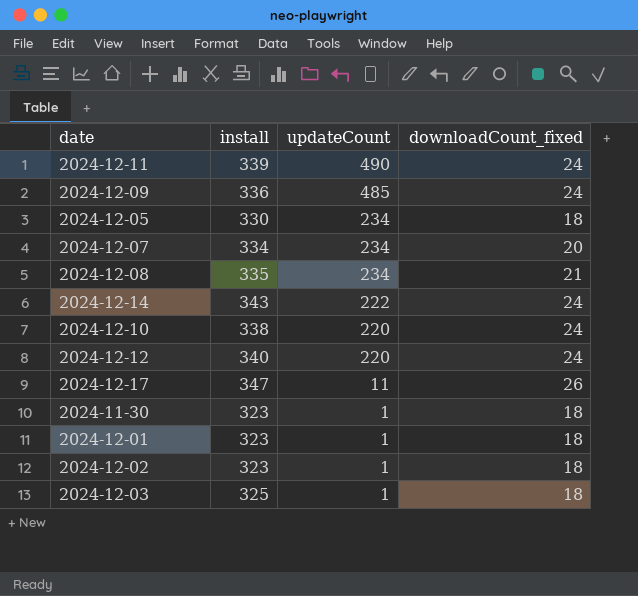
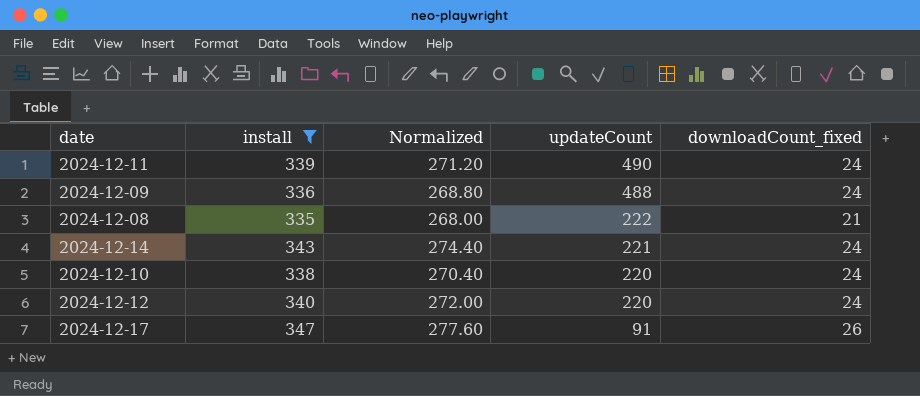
filter: none -> install >= 335
column Normalized | formula: none -> [install] * 0.8
2024-12-09 | updateCount: 485 -> 488
2024-12-08 | updateCount: 234 -> 222
2024-12-14 | updateCount: 222 -> 221
2024-12-17 | updateCount: 11 -> 91

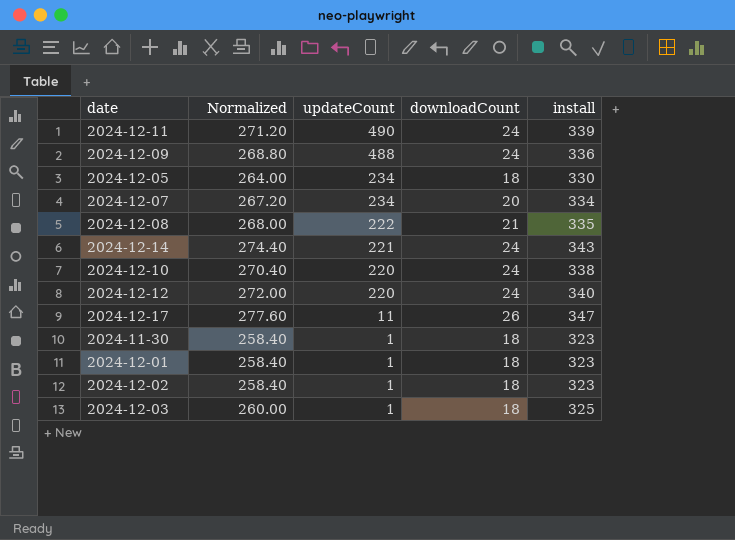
filter: install >= 335 -> none
column name: downloadCount_fixed -> downloadCount
column install | position: 2 -> 5
2024-12-17 | updateCount: 91 -> 11

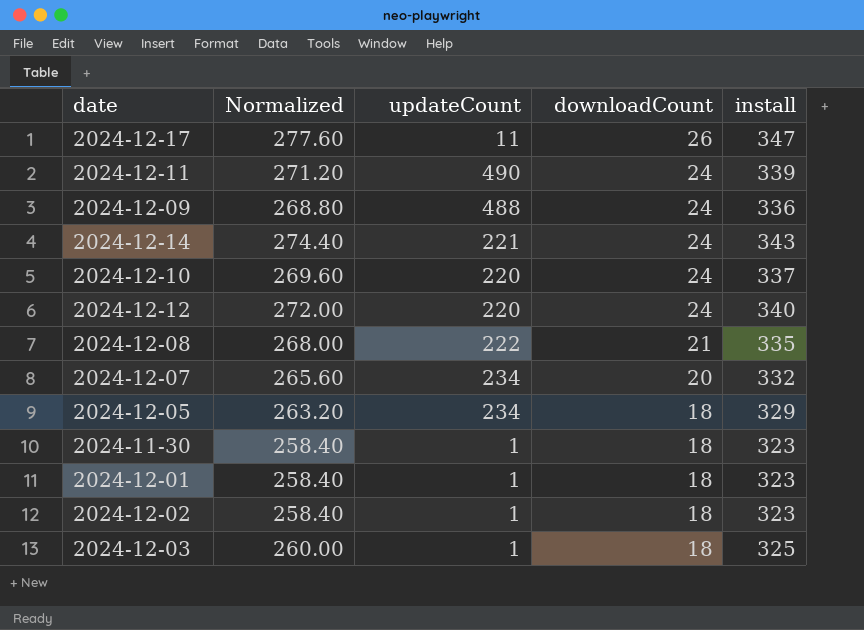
row order: updateCount descending -> downloadCount descending
2024-12-10 | Normalized: 270.40 -> 269.60
2024-12-10 | install: 338 -> 337
2024-12-07 | Normalized: 267.20 -> 265.60
2024-12-07 | install: 334 -> 332
2024-12-05 | Normalized: 264.00 -> 263.20
2024-12-05 | install: 330 -> 329

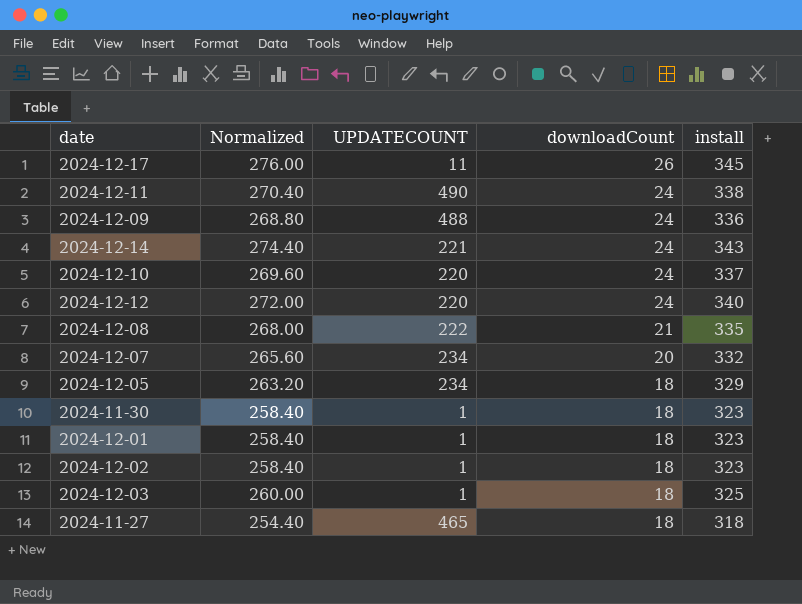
column name: updateCount -> UPDATECOUNT
2024-12-17 | Normalized: 277.60 -> 276.00
2024-12-17 | install: 347 -> 345
2024-12-11 | Normalized: 271.20 -> 270.40
2024-12-11 | install: 339 -> 338
row 2024-11-27: none -> 254.40 | 465 | 18 | 318

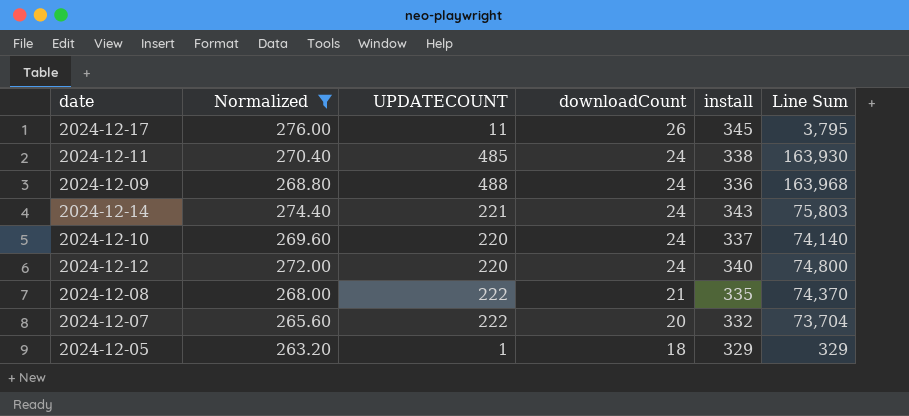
filter: none -> Normalized >= 263.20
column Line Sum | formula: none -> [UPDATECOUNT] * [install]
2024-12-11 | UPDATECOUNT: 490 -> 485
2024-12-07 | UPDATECOUNT: 234 -> 222
2024-12-05 | UPDATECOUNT: 234 -> 1

